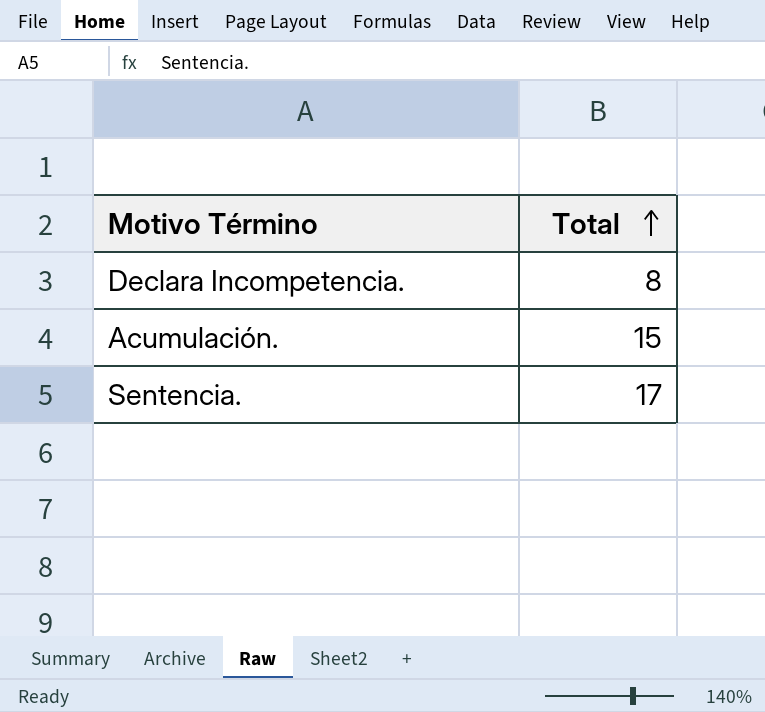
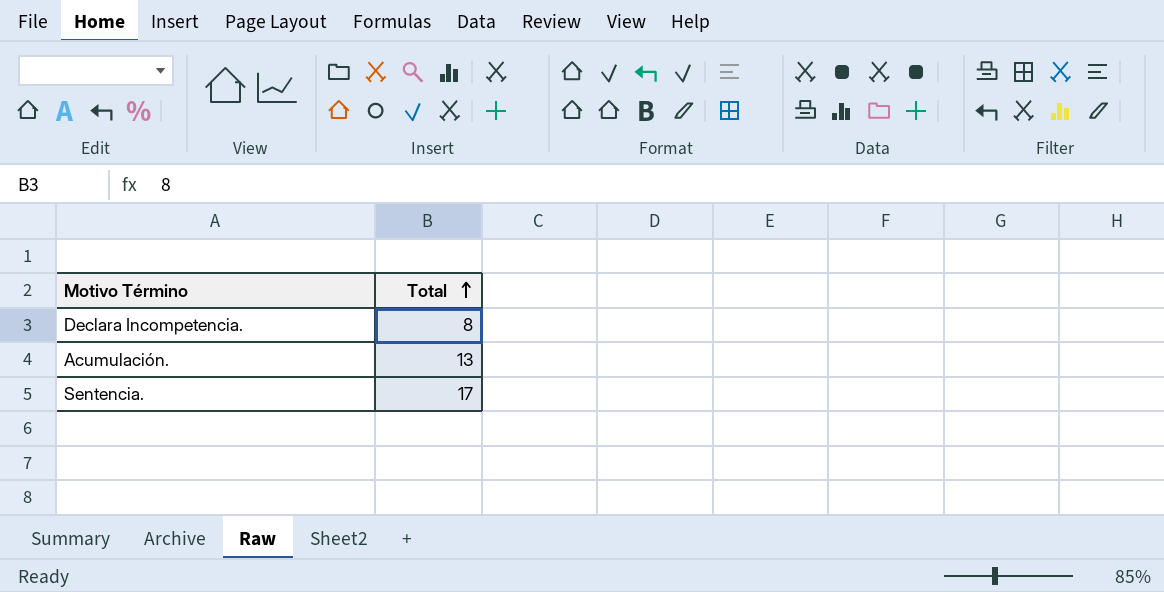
Acumulación. | Total: 15 -> 13

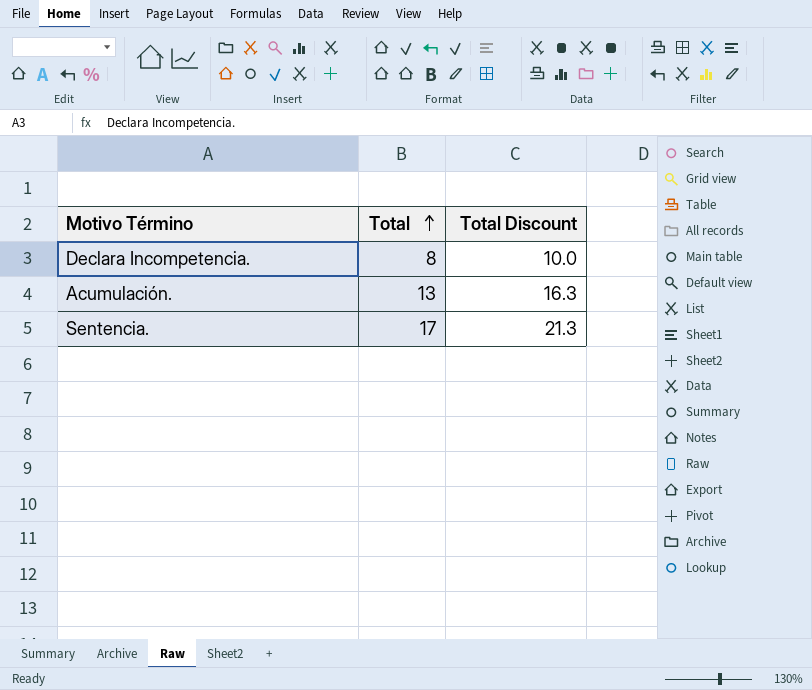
column Total Discount | formula: none -> [Total] * 1.25

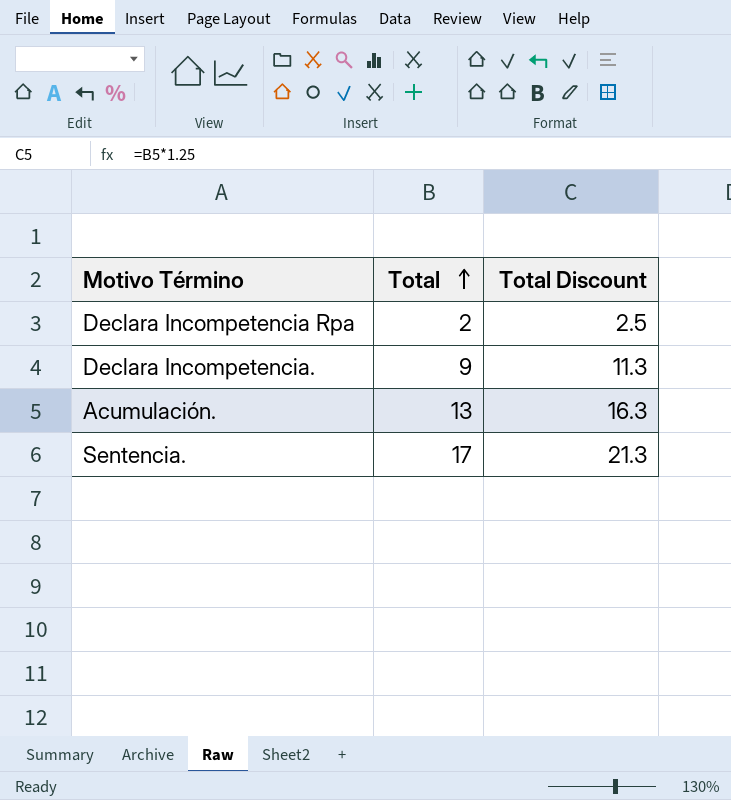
row Declara Incompetencia Rpa: none -> 2 | 2.5
Declara Incompetencia. | Total: 8 -> 9
Declara Incompetencia. | Total Discount: 10.0 -> 11.3

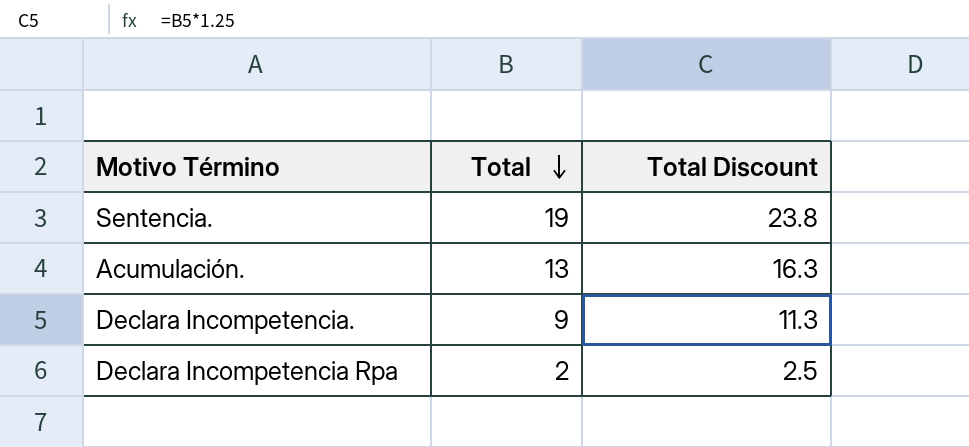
row order: Total ascending -> Total descending
Sentencia. | Total: 17 -> 19
Sentencia. | Total Discount: 21.3 -> 23.8

